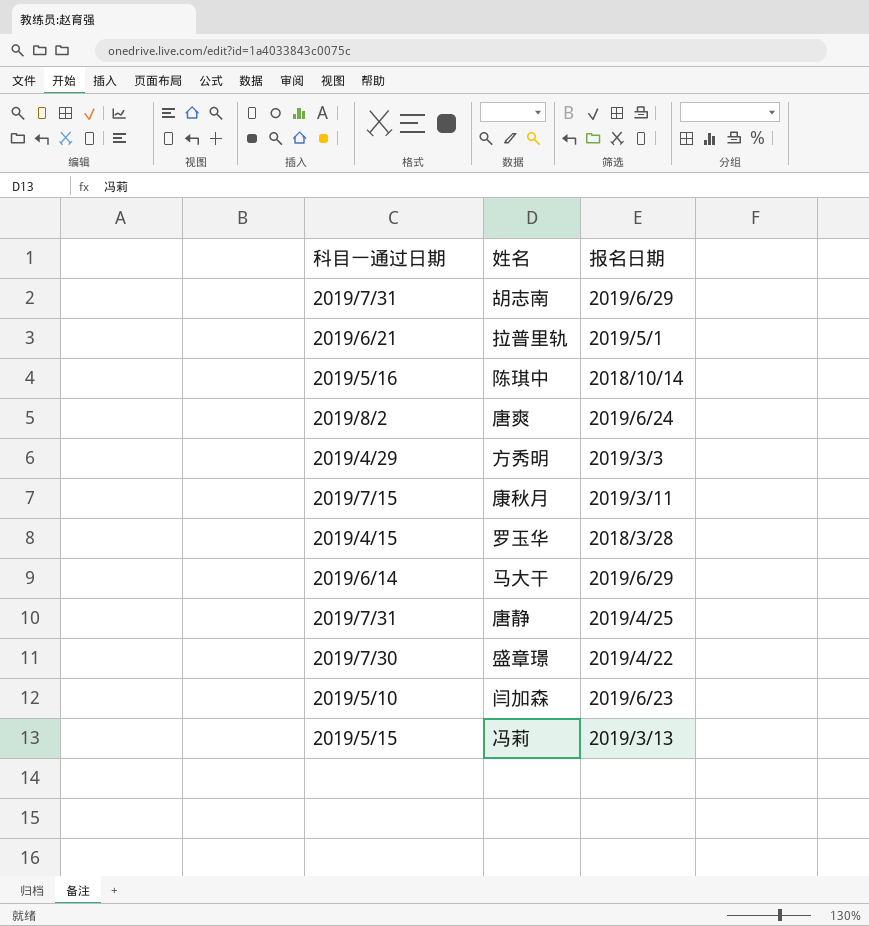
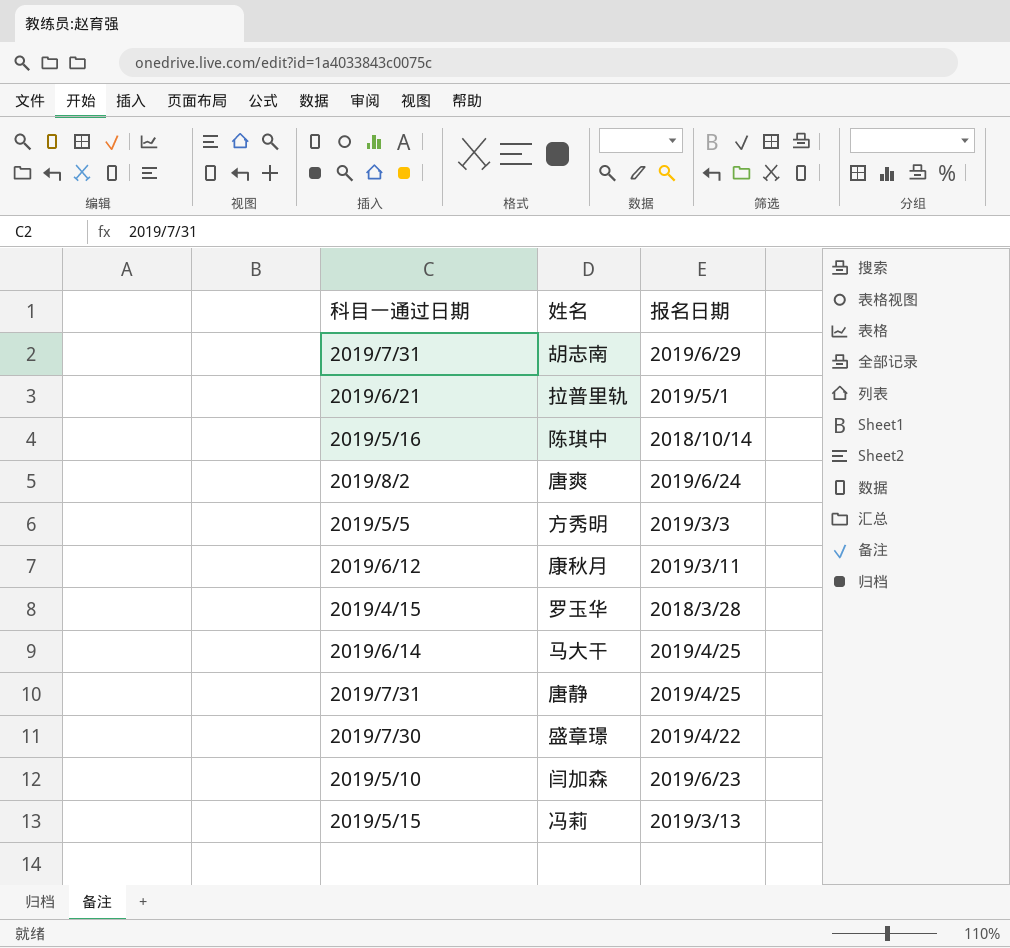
方秀明 | 科目一通过日期: 2019/4/29 -> 2019/5/5
康秋月 | 科目一通过日期: 2019/7/15 -> 2019/6/12
马大干 | 报名日期: 2019/6/29 -> 2019/4/25

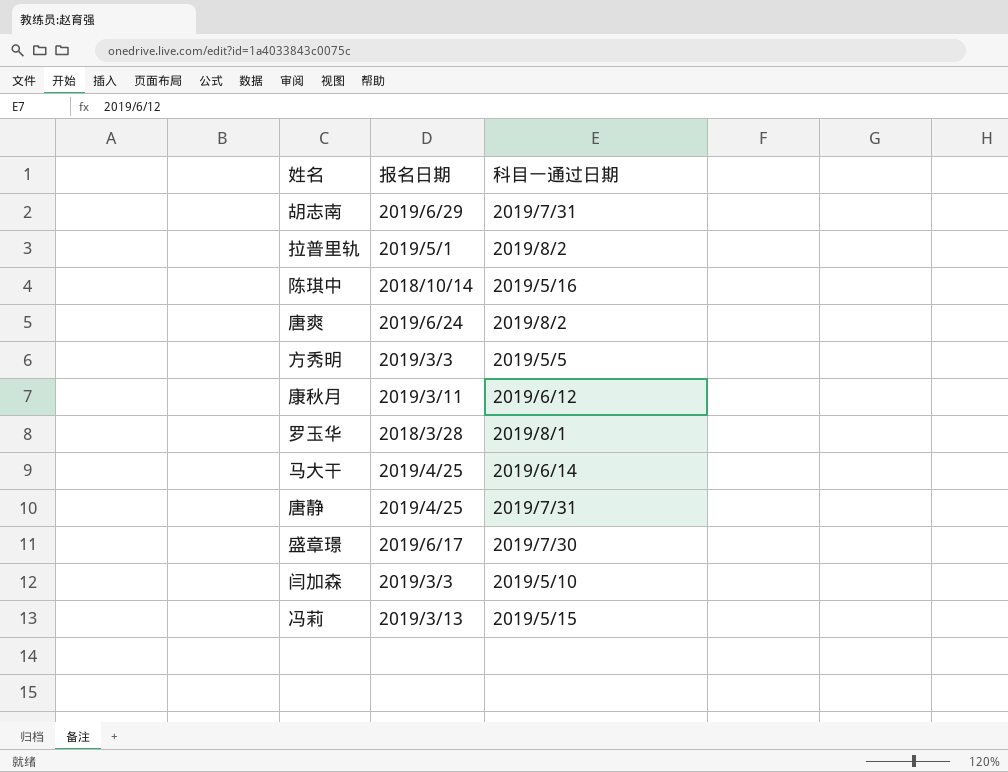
column 科目一通过日期 | position: 1 -> 3
拉普里轨 | 科目一通过日期: 2019/6/21 -> 2019/8/2
罗玉华 | 科目一通过日期: 2019/4/15 -> 2019/8/1
盛章璟 | 报名日期: 2019/4/22 -> 2019/6/17
闫加森 | 报名日期: 2019/6/23 -> 2019/3/3

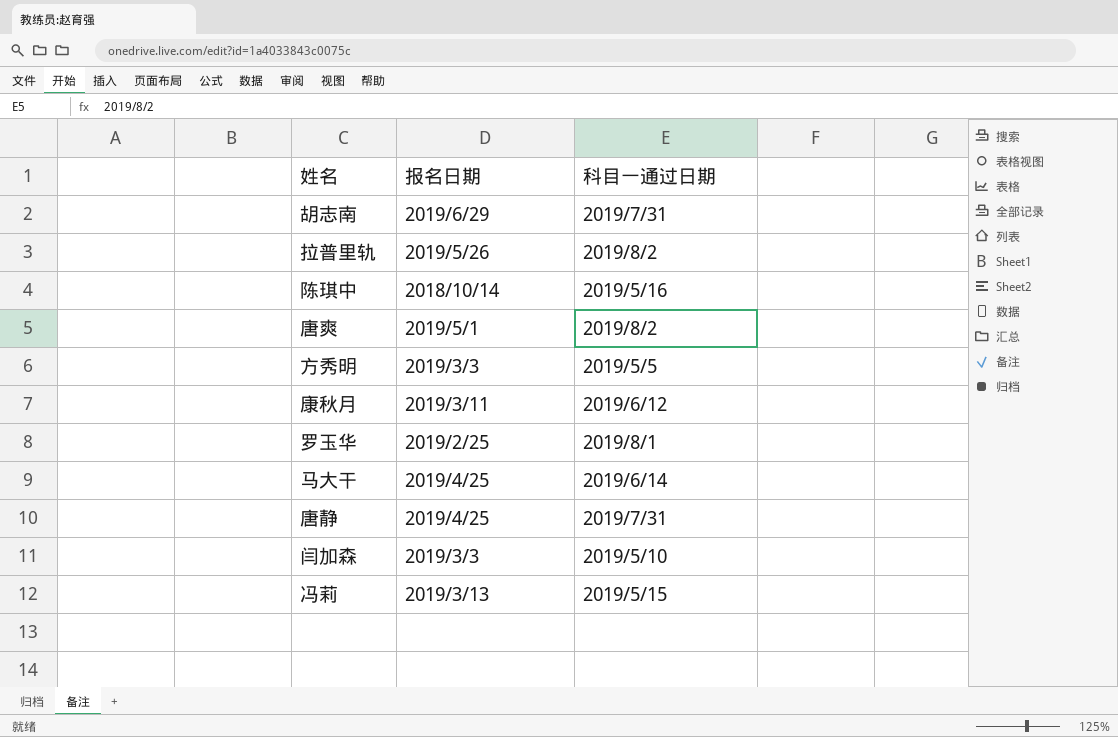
row 盛章璟: 2019/6/17 | 2019/7/30 -> none
拉普里轨 | 报名日期: 2019/5/1 -> 2019/5/26
唐爽 | 报名日期: 2019/6/24 -> 2019/5/1
罗玉华 | 报名日期: 2018/3/28 -> 2019/2/25

